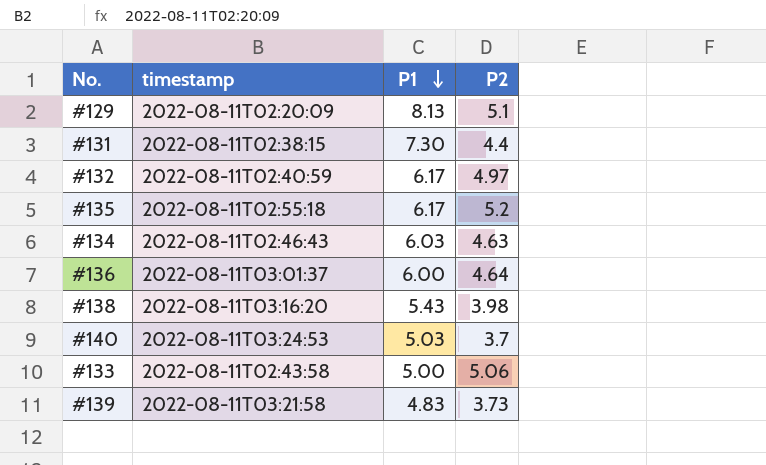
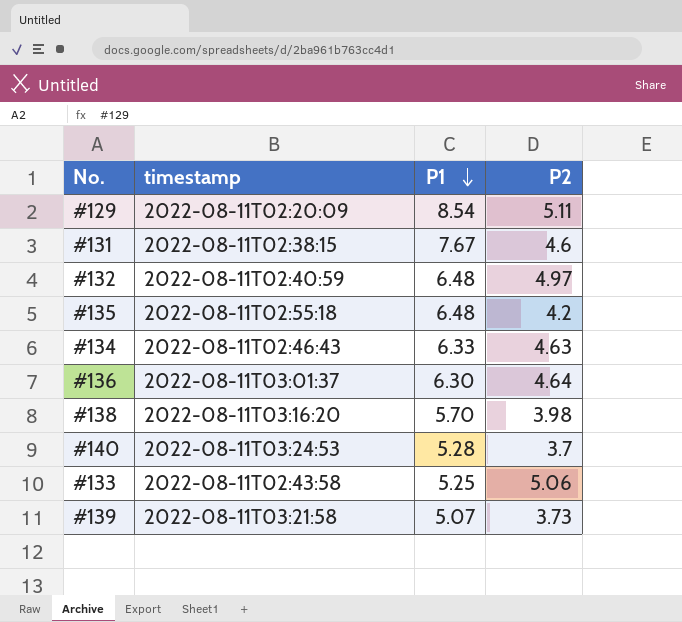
#129 | P1: 8.13 -> 8.54
#129 | P2: 5.1 -> 5.11
#131 | P1: 7.30 -> 7.67
#131 | P2: 4.4 -> 4.6
#132 | P1: 6.17 -> 6.48
#135 | P1: 6.17 -> 6.48
#135 | P2: 5.2 -> 4.2
#134 | P1: 6.03 -> 6.33
#136 | P1: 6.00 -> 6.30
#138 | P1: 5.43 -> 5.70
#140 | P1: 5.03 -> 5.28
#133 | P1: 5.00 -> 5.25
#139 | P1: 4.83 -> 5.07

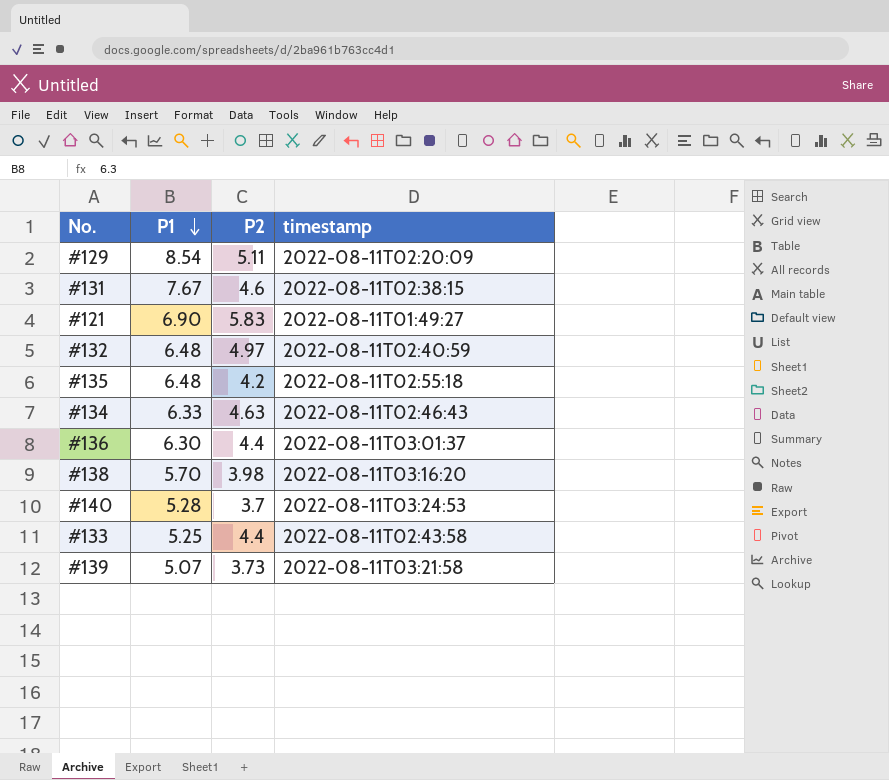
column timestamp | position: 2 -> 4
row #121: none -> 6.90 | 5.83 | 2022-08-11T01:49:27
#136 | P2: 4.64 -> 4.4
#133 | P2: 5.06 -> 4.4

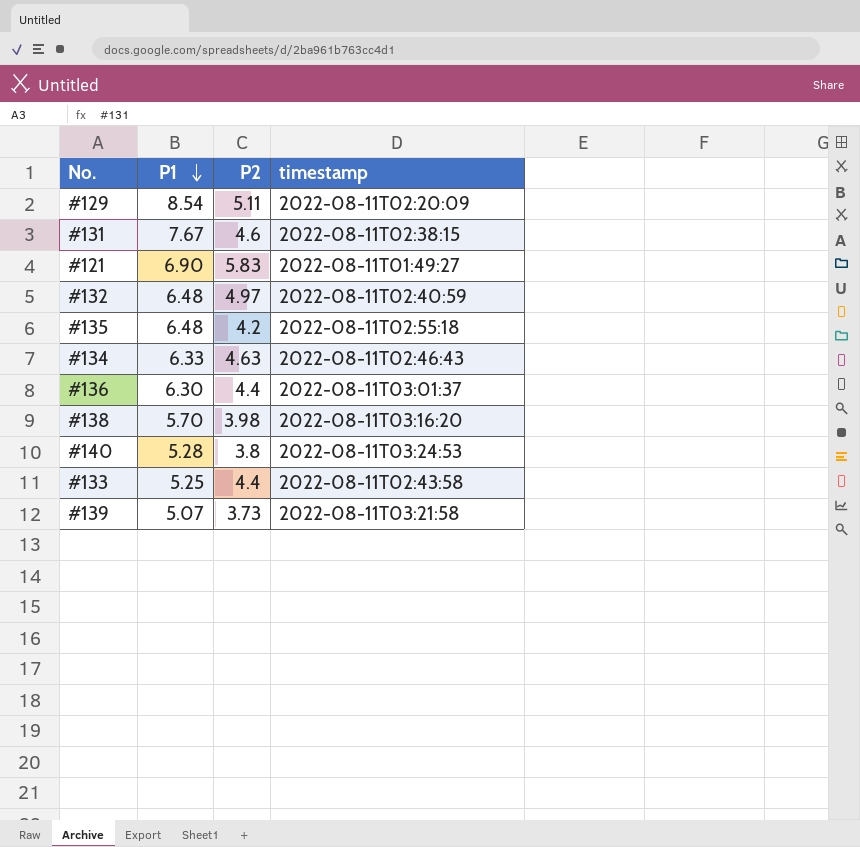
#140 | P2: 3.7 -> 3.8

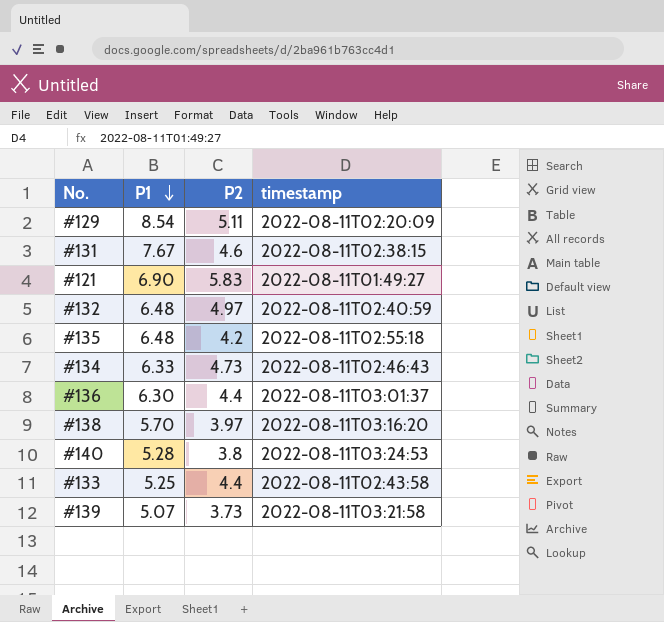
#134 | P2: 4.63 -> 4.73
#138 | P2: 3.98 -> 3.97

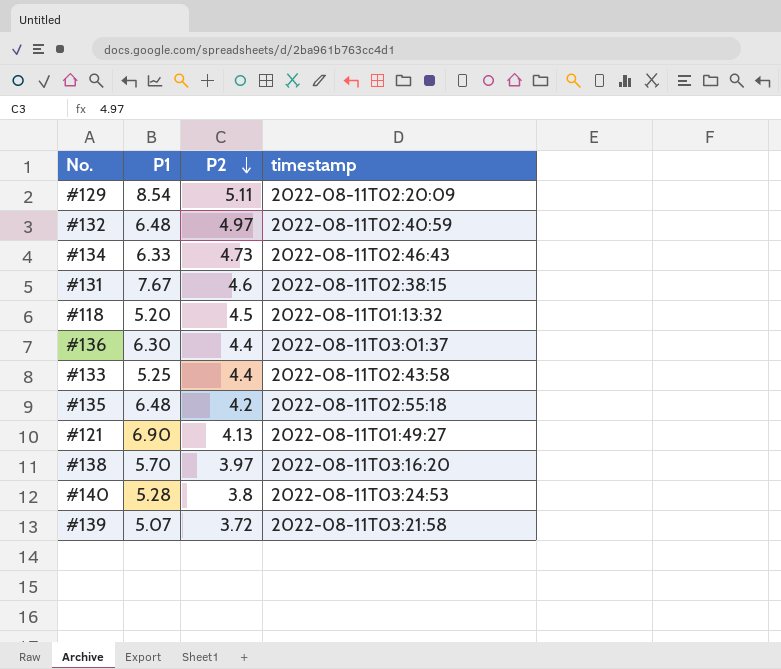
row order: P1 descending -> P2 descending
row #118: none -> 5.20 | 4.5 | 2022-08-11T01:13:32
#121 | P2: 5.83 -> 4.13
#139 | P2: 3.73 -> 3.72

